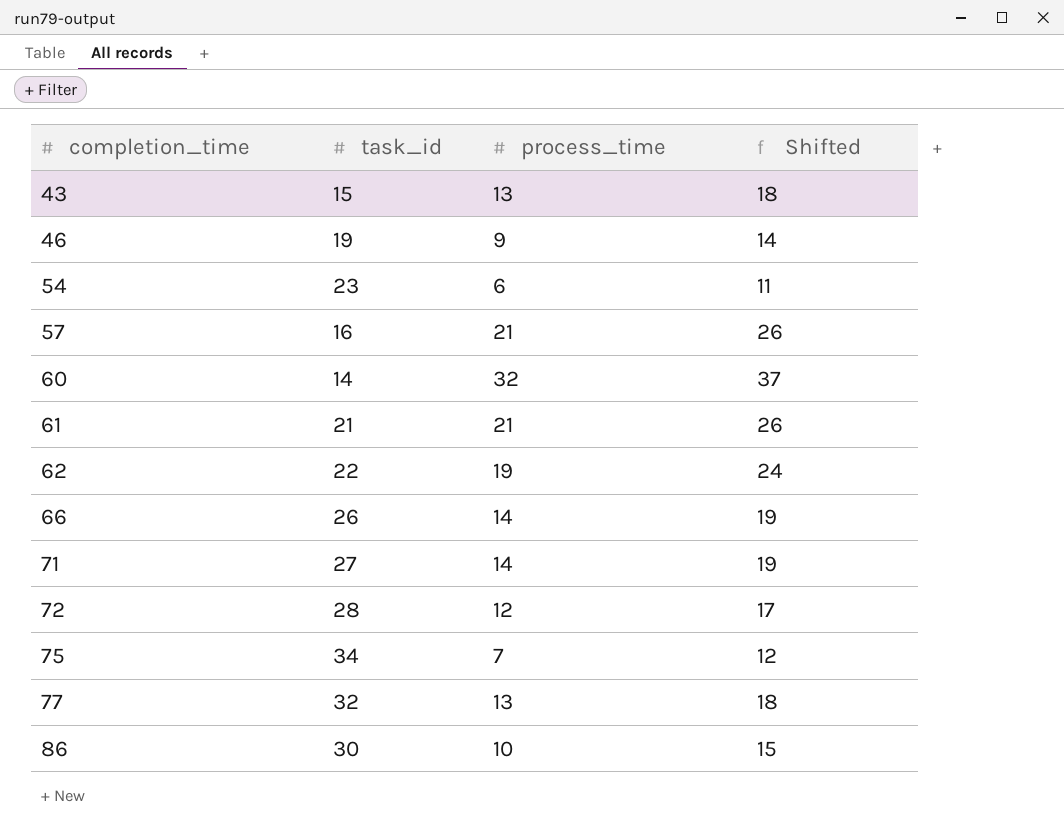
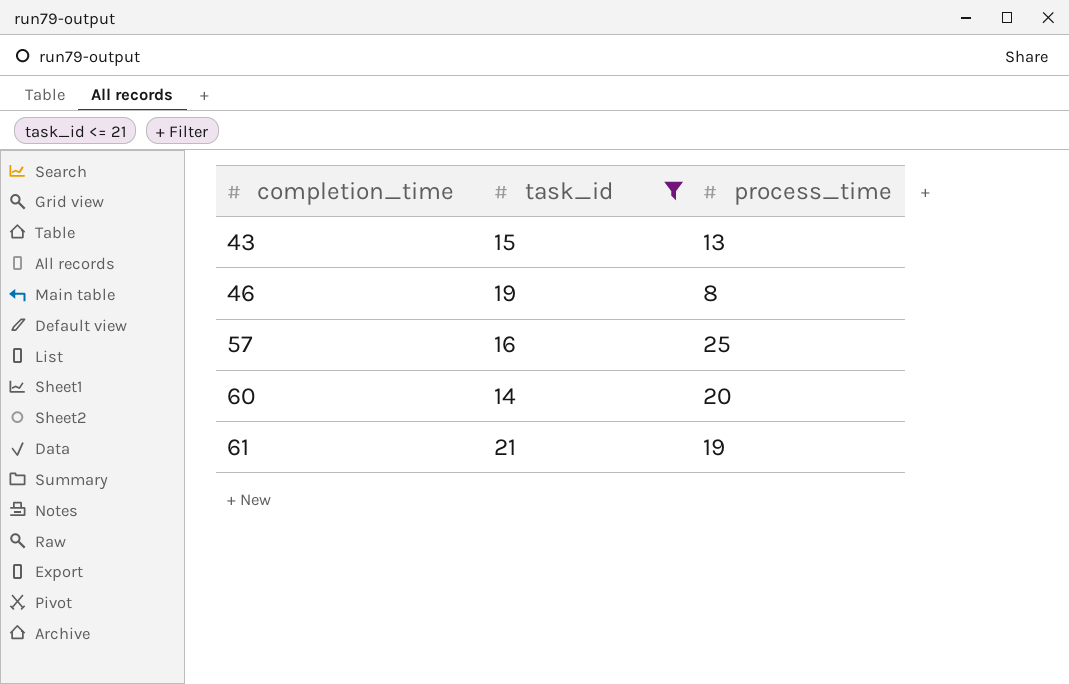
filter: none -> task_id <= 21
column Shifted | formula: [process_time] + 5 -> none
46 | process_time: 9 -> 8
57 | process_time: 21 -> 25
60 | process_time: 32 -> 20
61 | process_time: 21 -> 19

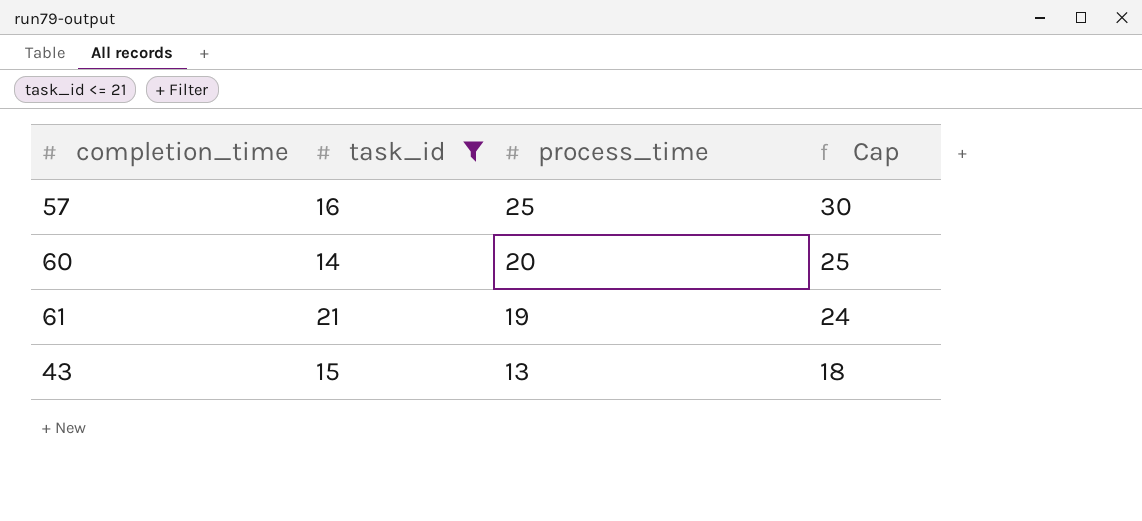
row order: completion_time ascending -> process_time descending
column Cap | formula: none -> [process_time] + 5
row 46: 19 | 8 -> none

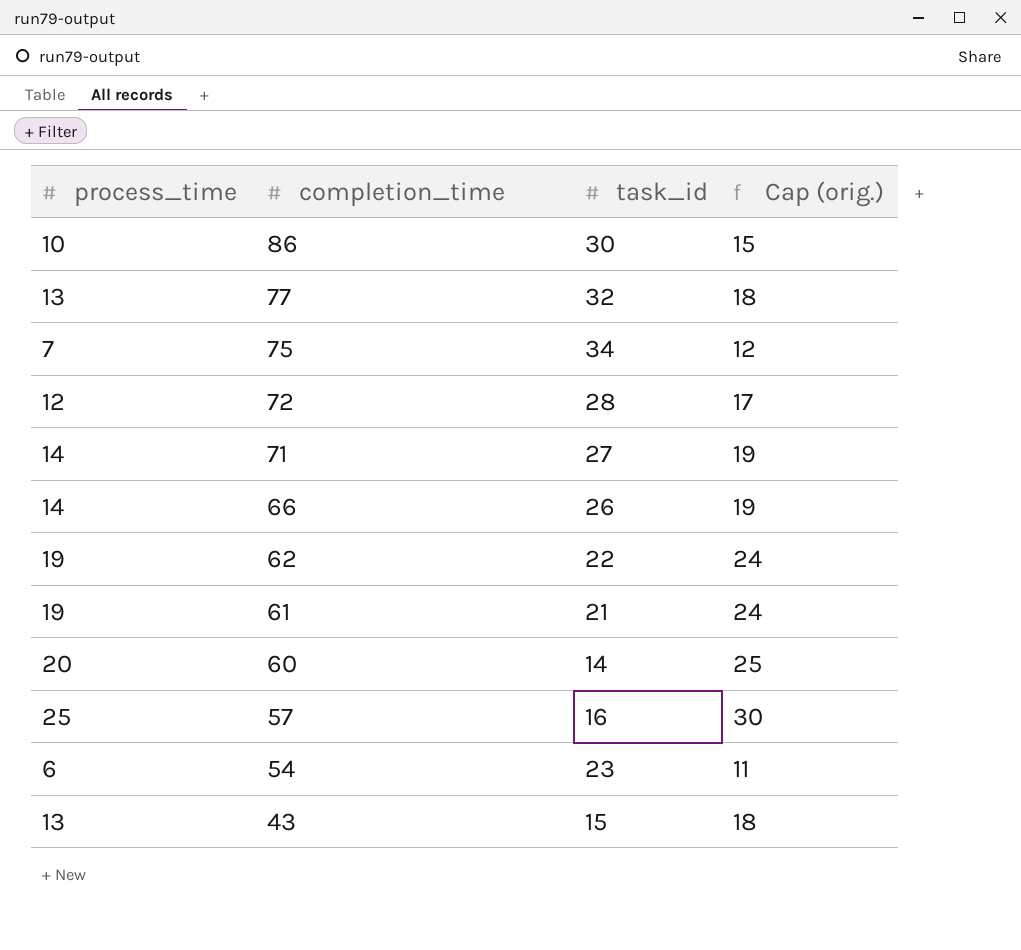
filter: task_id <= 21 -> none
row order: process_time descending -> completion_time descending
column process_time | position: 3 -> 1
column name: Cap -> Cap (orig.)

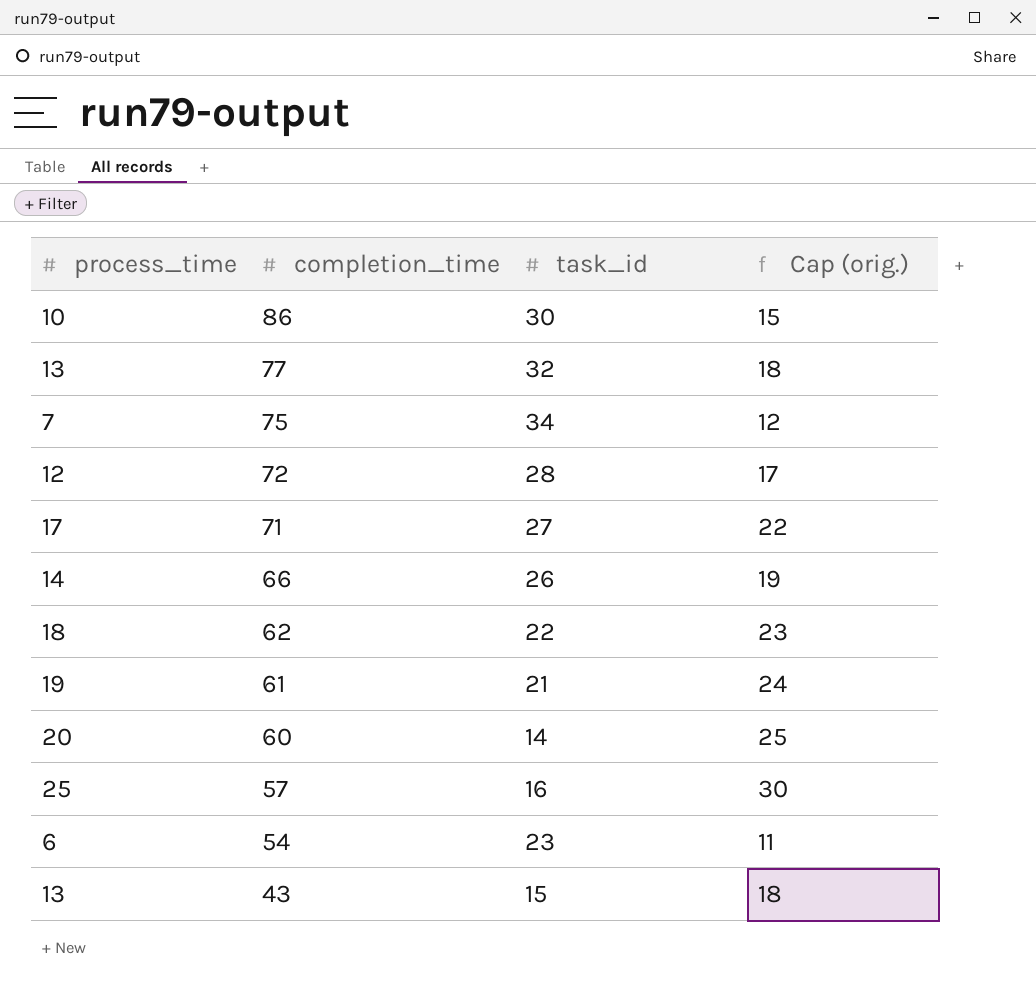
71 | process_time: 14 -> 17
71 | Cap (orig.): 19 -> 22
62 | process_time: 19 -> 18
62 | Cap (orig.): 24 -> 23

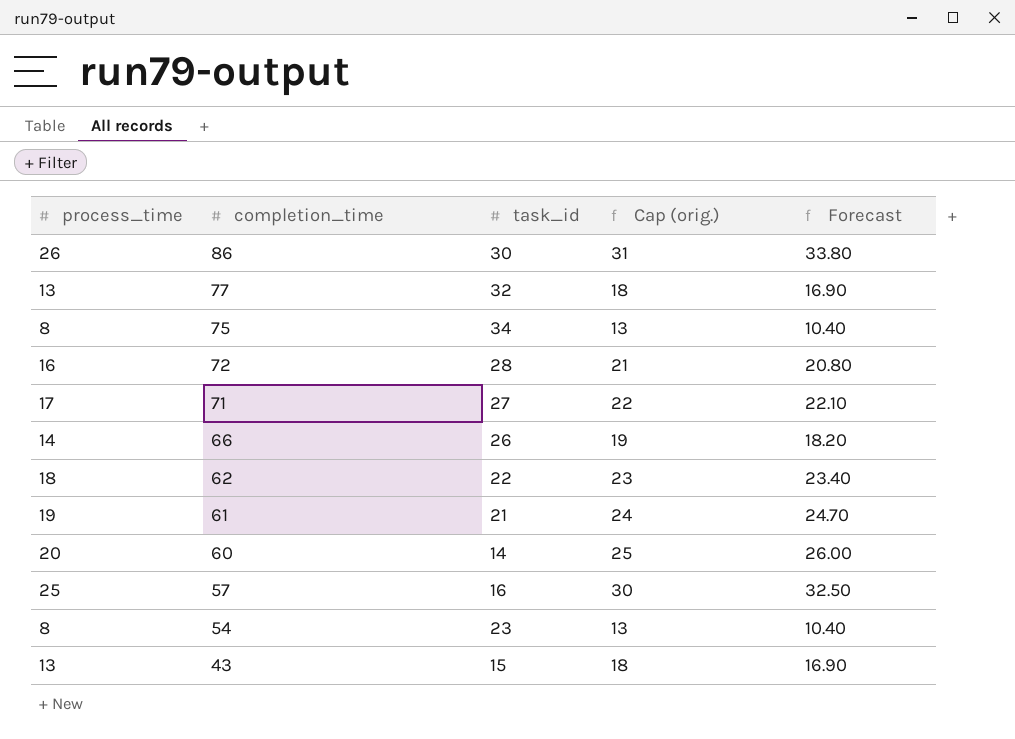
column Forecast | formula: none -> [process_time] * 1.3
86 | process_time: 10 -> 26
86 | Cap (orig.): 15 -> 31
75 | process_time: 7 -> 8
75 | Cap (orig.): 12 -> 13
72 | process_time: 12 -> 16
72 | Cap (orig.): 17 -> 21
54 | process_time: 6 -> 8
54 | Cap (orig.): 11 -> 13

